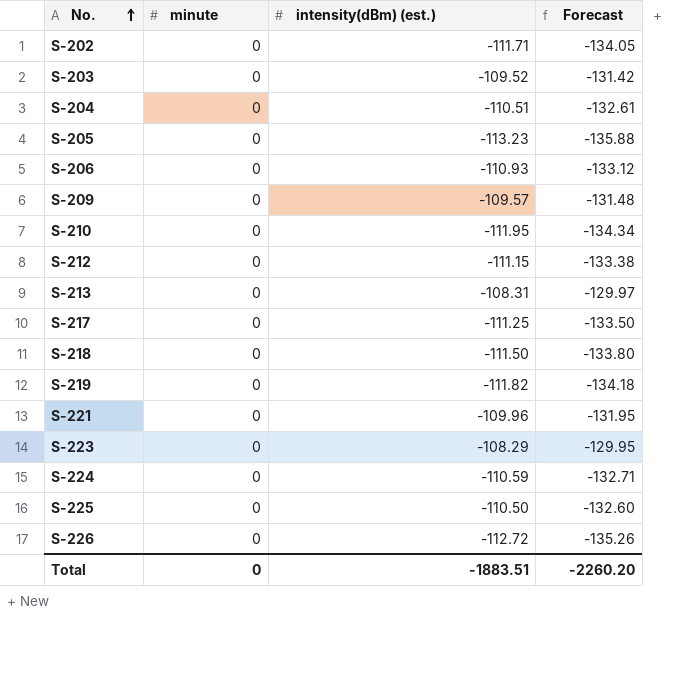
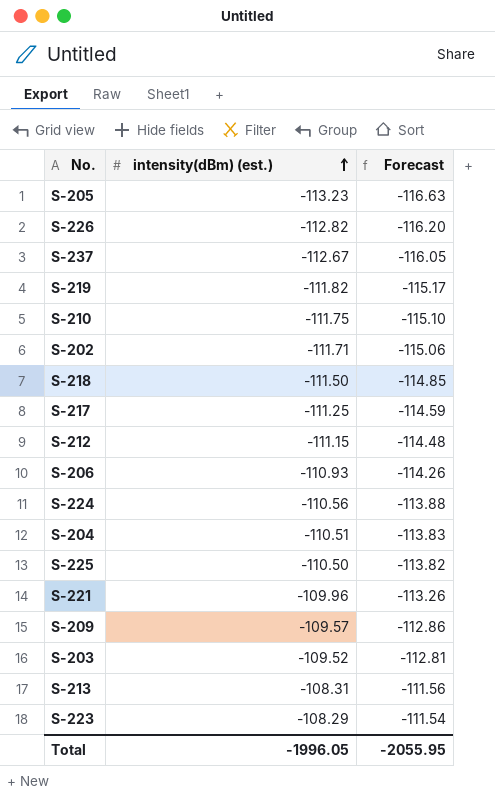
row order: No. ascending -> intensity(dBm) (est.) ascending
column minute | position: 2 -> none
column Forecast | formula: [intensity(dBm) (est.)] * 1.2 -> [intensity(dBm) (est.)] * 1.03
S-226 | intensity(dBm) (est.): -112.72 -> -112.82
row S-237: none -> -112.67 | -116.05
S-210 | intensity(dBm) (est.): -111.95 -> -111.75
S-224 | intensity(dBm) (est.): -110.59 -> -110.56
Total | intensity(dBm) (est.): -1883.51 -> -1996.05
Total | Forecast: -2260.20 -> -2055.95

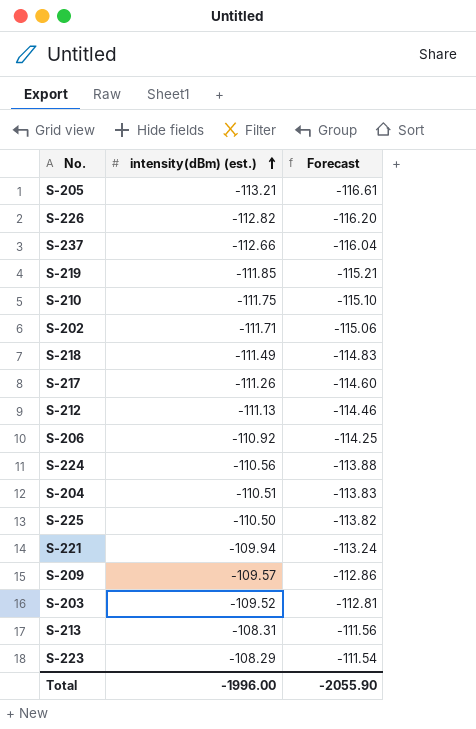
S-205 | intensity(dBm) (est.): -113.23 -> -113.21
S-205 | Forecast: -116.63 -> -116.61
S-237 | intensity(dBm) (est.): -112.67 -> -112.66
S-237 | Forecast: -116.05 -> -116.04
S-219 | intensity(dBm) (est.): -111.82 -> -111.85
S-219 | Forecast: -115.17 -> -115.21
S-218 | intensity(dBm) (est.): -111.50 -> -111.49
S-218 | Forecast: -114.85 -> -114.83
S-217 | intensity(dBm) (est.): -111.25 -> -111.26
S-217 | Forecast: -114.59 -> -114.60
S-212 | intensity(dBm) (est.): -111.15 -> -111.13
S-212 | Forecast: -114.48 -> -114.46
S-206 | intensity(dBm) (est.): -110.93 -> -110.92
S-206 | Forecast: -114.26 -> -114.25
S-221 | intensity(dBm) (est.): -109.96 -> -109.94
S-221 | Forecast: -113.26 -> -113.24
Total | intensity(dBm) (est.): -1996.05 -> -1996.00
Total | Forecast: -2055.95 -> -2055.90

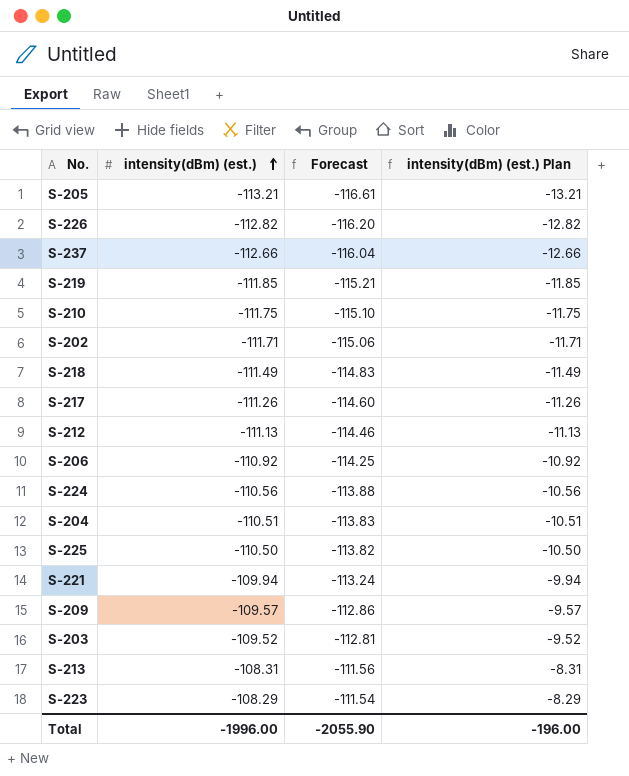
column intensity(dBm) (est.) Plan | formula: none -> [intensity(dBm) (est.)] + 100

